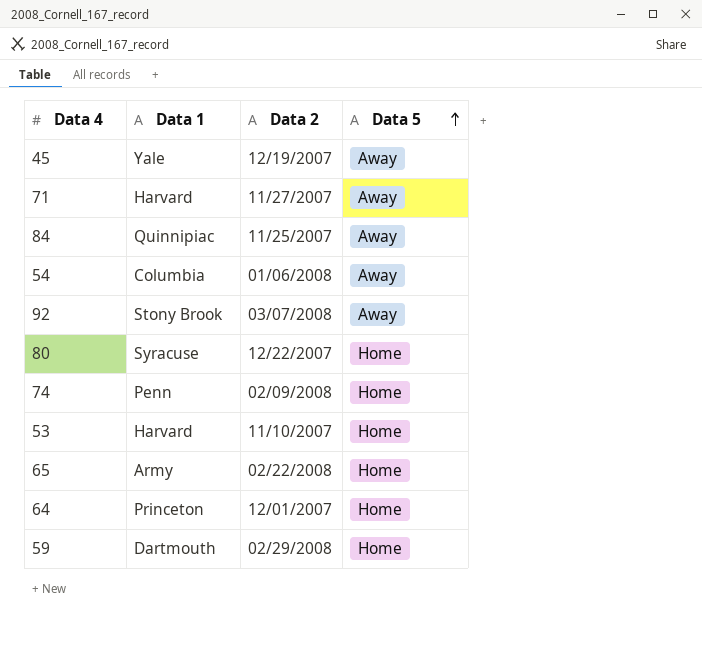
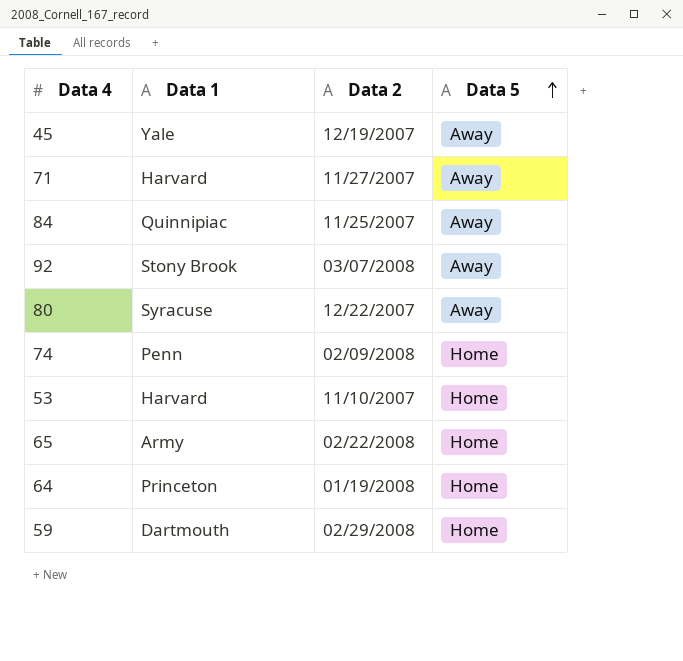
row 54: Columbia | 01/06/2008 | Away -> none
80 | Data 5: Home -> Away
64 | Data 2: 12/01/2007 -> 01/19/2008

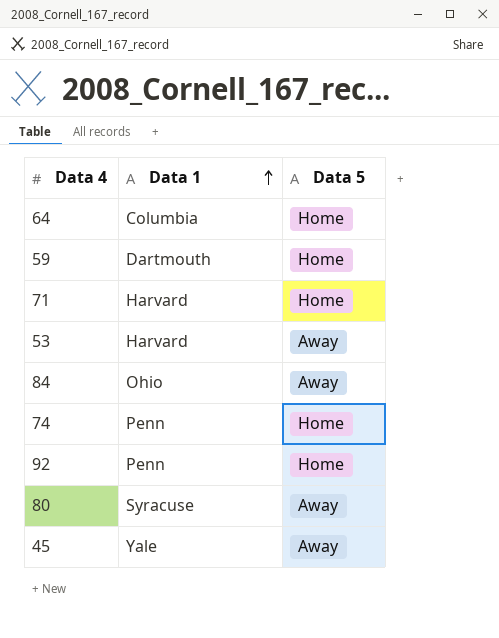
row order: Data 5 ascending -> Data 1 ascending
column Data 2 | position: 3 -> none
row 65: Army | 02/22/2008 | Home -> none
64 | Data 1: Princeton -> Columbia
71 | Data 5: Away -> Home
53 | Data 5: Home -> Away
84 | Data 1: Quinnipiac -> Ohio
92 | Data 1: Stony Brook -> Penn
92 | Data 5: Away -> Home

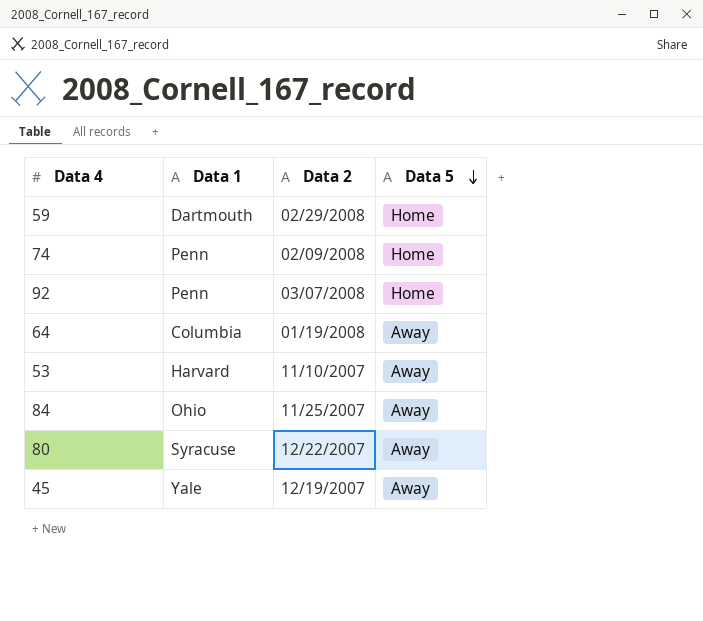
row order: Data 1 ascending -> Data 5 descending
column Data 2 | position: none -> 3
row 71: Harvard | Home -> none
64 | Data 5: Home -> Away

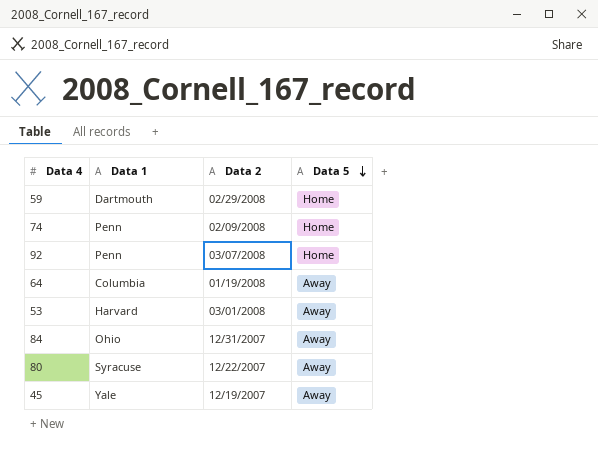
53 | Data 2: 11/10/2007 -> 03/01/2008
84 | Data 2: 11/25/2007 -> 12/31/2007

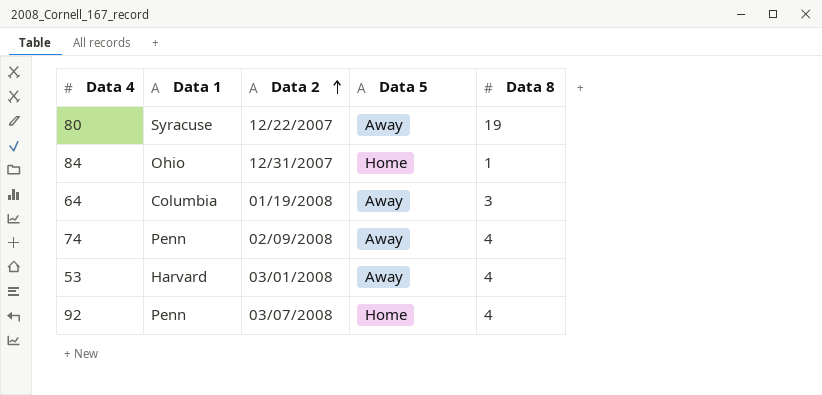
row order: Data 5 descending -> Data 2 ascending
column Data 8 | position: none -> 5
row 59: Dartmouth | 02/29/2008 | Home -> none
row 45: Yale | 12/19/2007 | Away -> none
84 | Data 5: Away -> Home
74 | Data 5: Home -> Away

